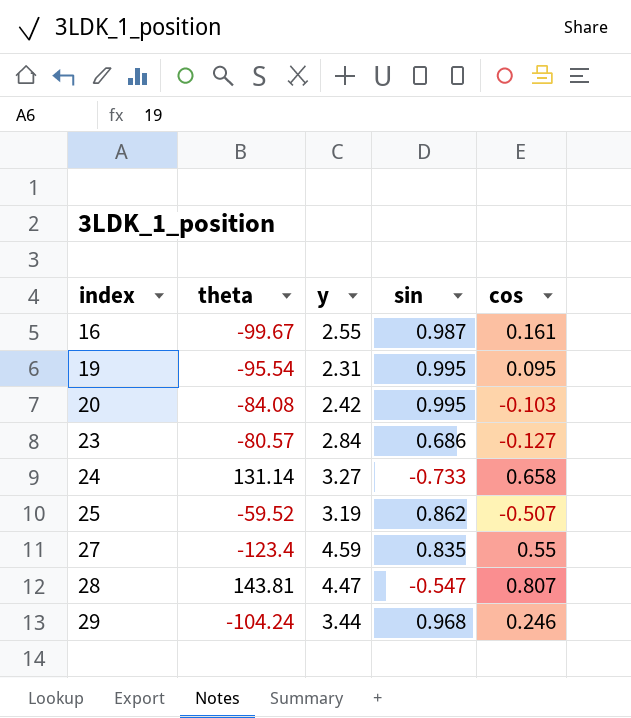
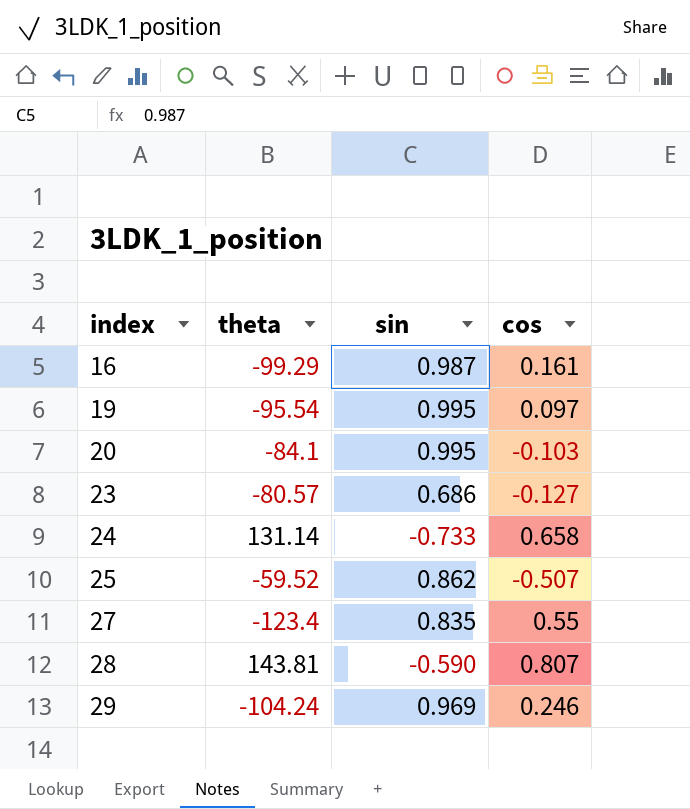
column y | position: 3 -> none
16 | theta: -99.67 -> -99.29
19 | cos: 0.095 -> 0.097
20 | theta: -84.08 -> -84.1
28 | sin: -0.547 -> -0.590
29 | sin: 0.968 -> 0.969

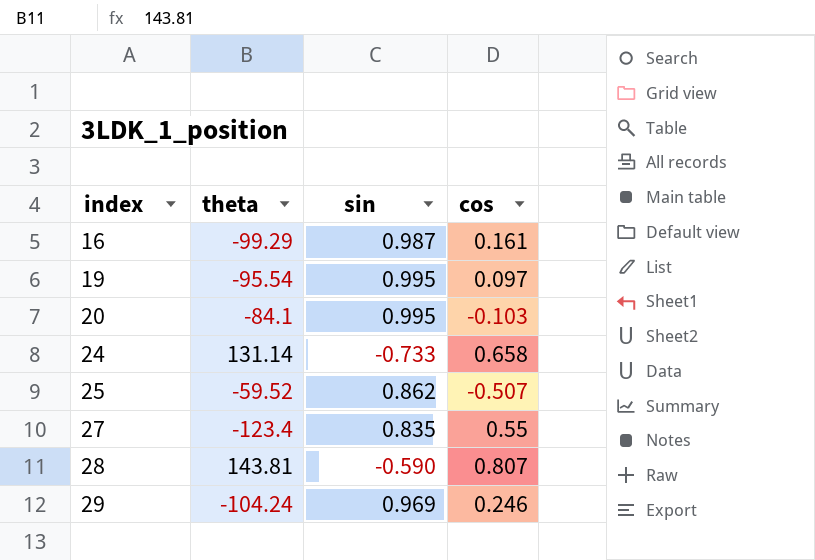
row 23: -80.57 | 0.686 | -0.127 -> none

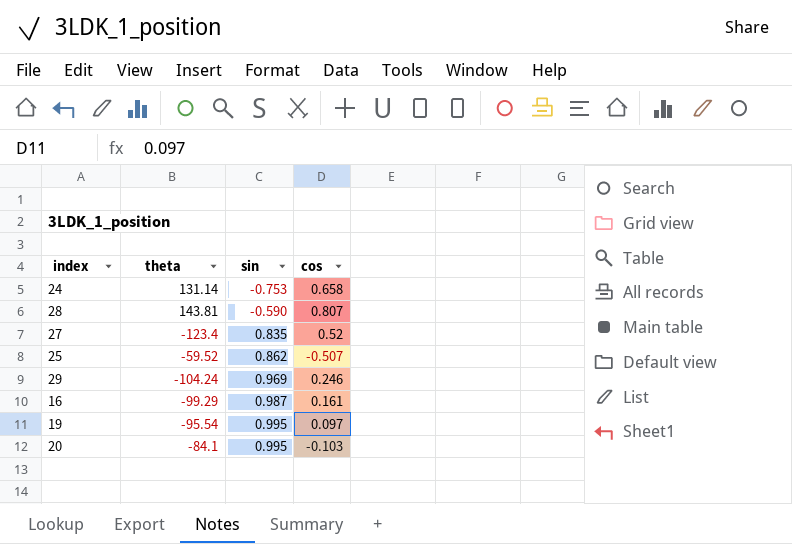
row order: index ascending -> sin ascending
24 | sin: -0.733 -> -0.753
27 | cos: 0.55 -> 0.52

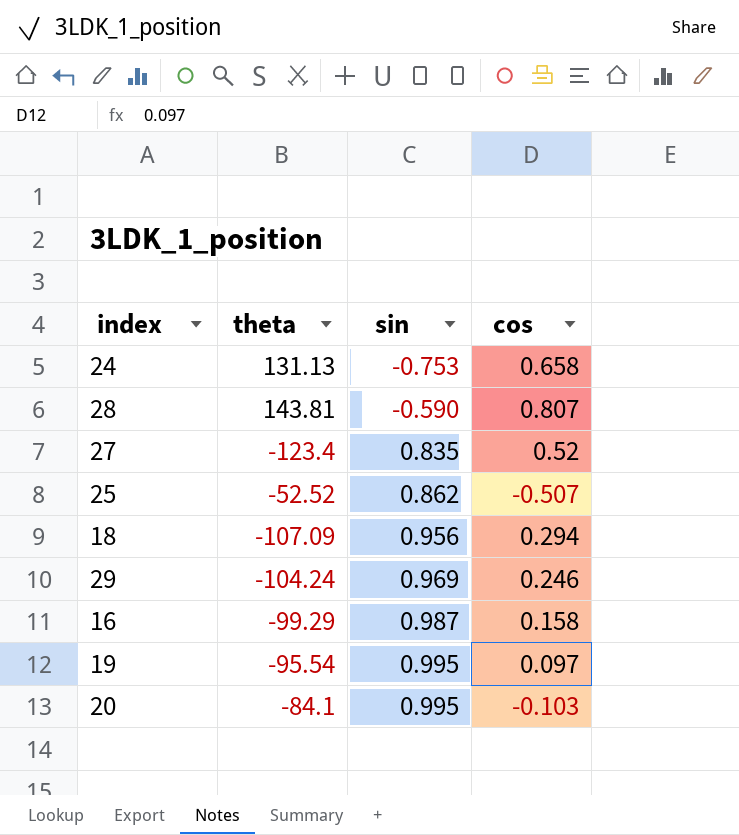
24 | theta: 131.14 -> 131.13
25 | theta: -59.52 -> -52.52
row 18: none -> -107.09 | 0.956 | 0.294
16 | cos: 0.161 -> 0.158

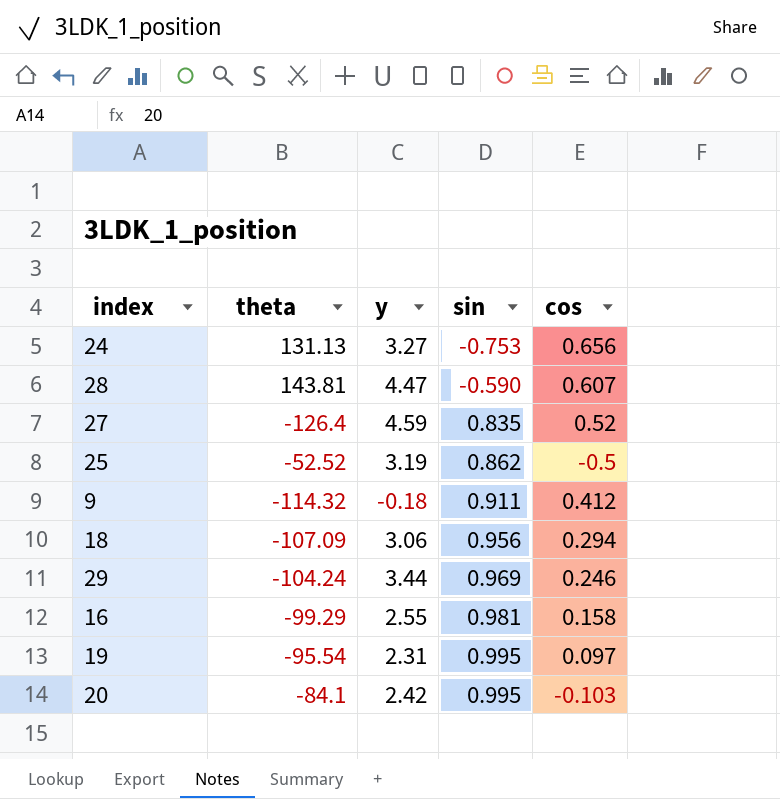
column y | position: none -> 3
24 | cos: 0.658 -> 0.656
28 | cos: 0.807 -> 0.607
27 | theta: -123.4 -> -126.4
25 | cos: -0.507 -> -0.5
row 9: none -> -114.32 | -0.18 | 0.911 | 0.412
16 | sin: 0.987 -> 0.981

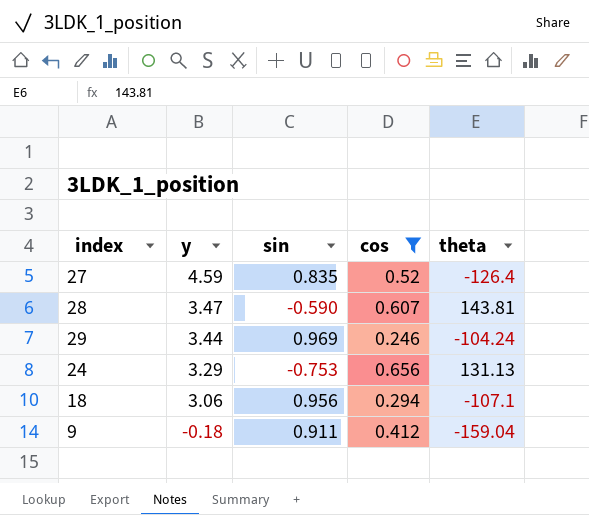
filter: none -> cos >= 0.246
row order: sin ascending -> y descending
column theta | position: 2 -> 5
28 | y: 4.47 -> 3.47
24 | y: 3.27 -> 3.29
18 | theta: -107.09 -> -107.1
9 | theta: -114.32 -> -159.04

